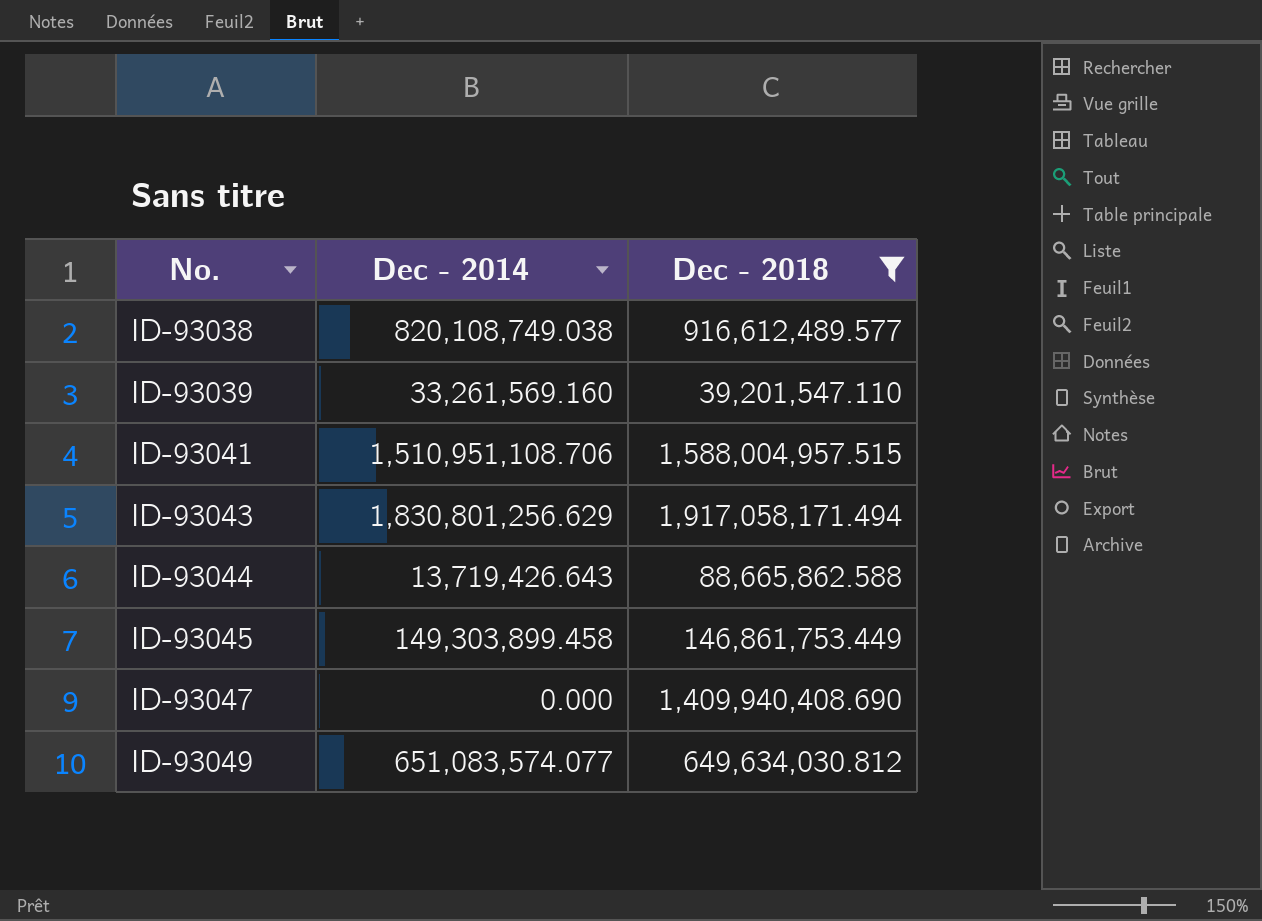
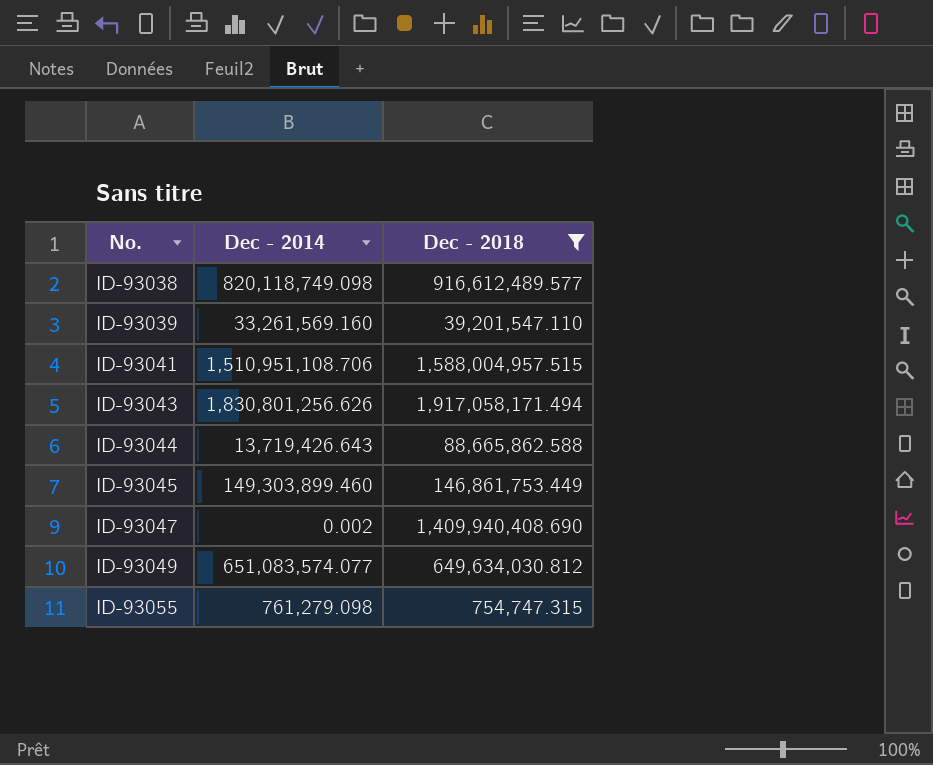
ID-93038 | Dec - 2014: 820,108,749.038 -> 820,118,749.098
ID-93043 | Dec - 2014: 1,830,801,256.629 -> 1,830,801,256.626
ID-93045 | Dec - 2014: 149,303,899.458 -> 149,303,899.460
ID-93047 | Dec - 2014: 0.000 -> 0.002
row ID-93055: none -> 761,279.098 | 754,747.315

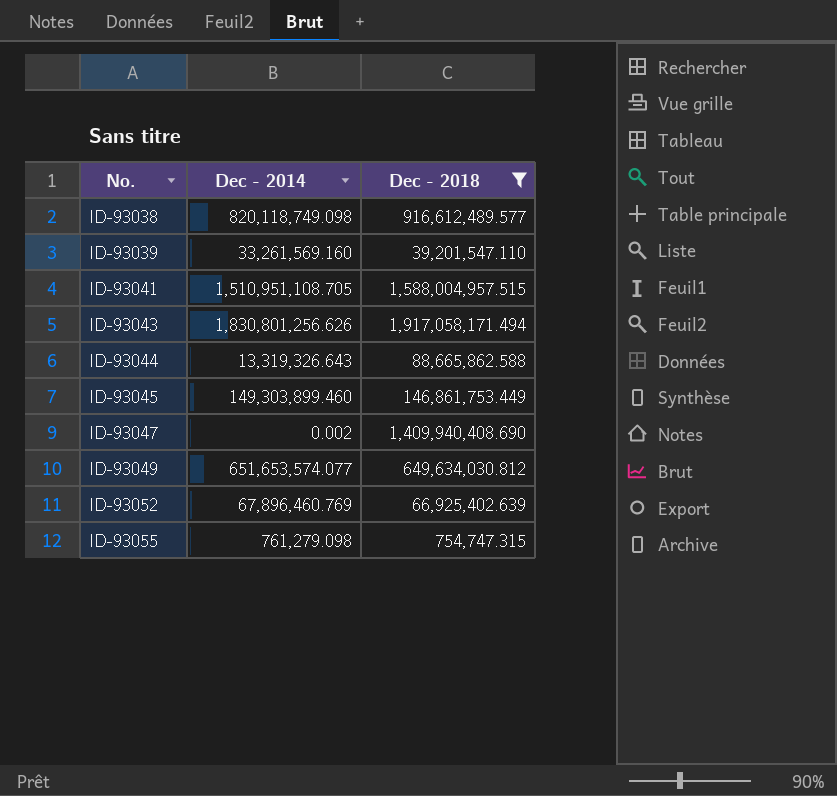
ID-93041 | Dec - 2014: 1,510,951,108.706 -> 1,510,951,108.705
ID-93044 | Dec - 2014: 13,719,426.643 -> 13,319,326.643
ID-93049 | Dec - 2014: 651,083,574.077 -> 651,653,574.077
row ID-93052: none -> 67,896,460.769 | 66,925,402.639

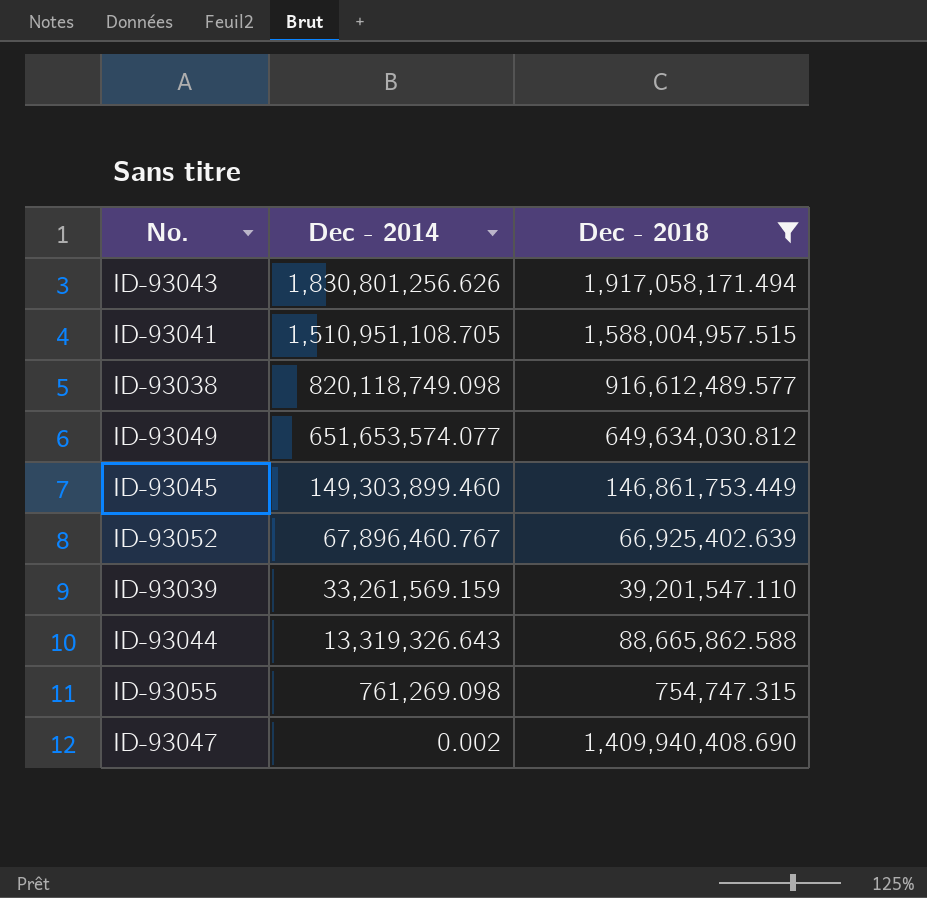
row order: No. ascending -> Dec - 2014 descending
ID-93052 | Dec - 2014: 67,896,460.769 -> 67,896,460.767
ID-93039 | Dec - 2014: 33,261,569.160 -> 33,261,569.159
ID-93055 | Dec - 2014: 761,279.098 -> 761,269.098

